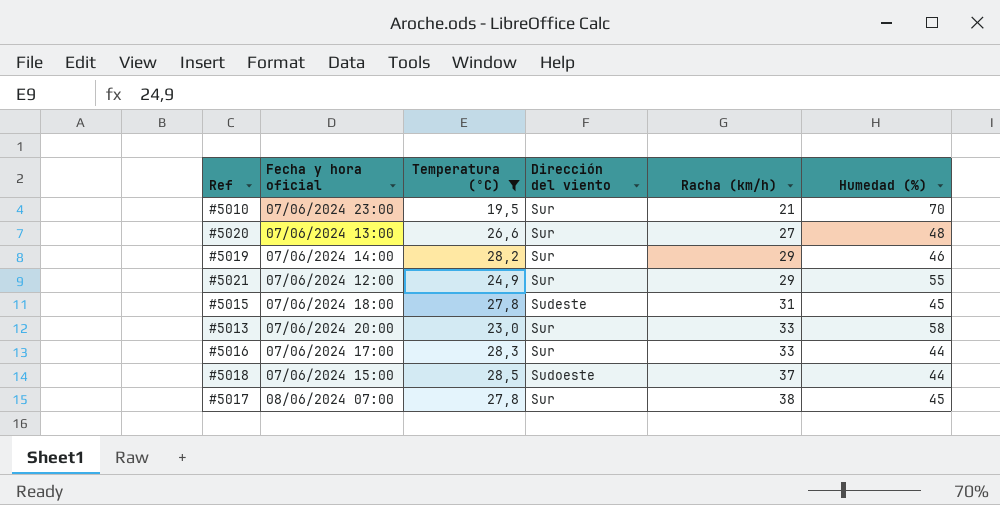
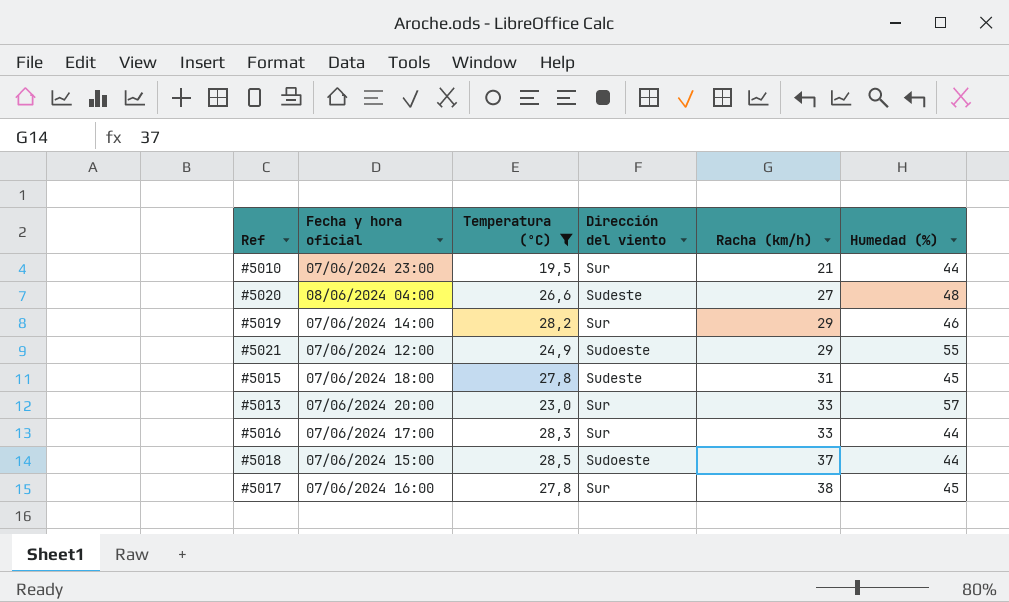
#5010 | Humedad (%): 70 -> 44
#5020 | Fecha y hora oficial: 07/06/2024 13:00 -> 08/06/2024 04:00
#5020 | Dirección del viento: Sur -> Sudeste
#5021 | Dirección del viento: Sur -> Sudoeste
#5013 | Humedad (%): 58 -> 57
#5017 | Fecha y hora oficial: 08/06/2024 07:00 -> 07/06/2024 16:00

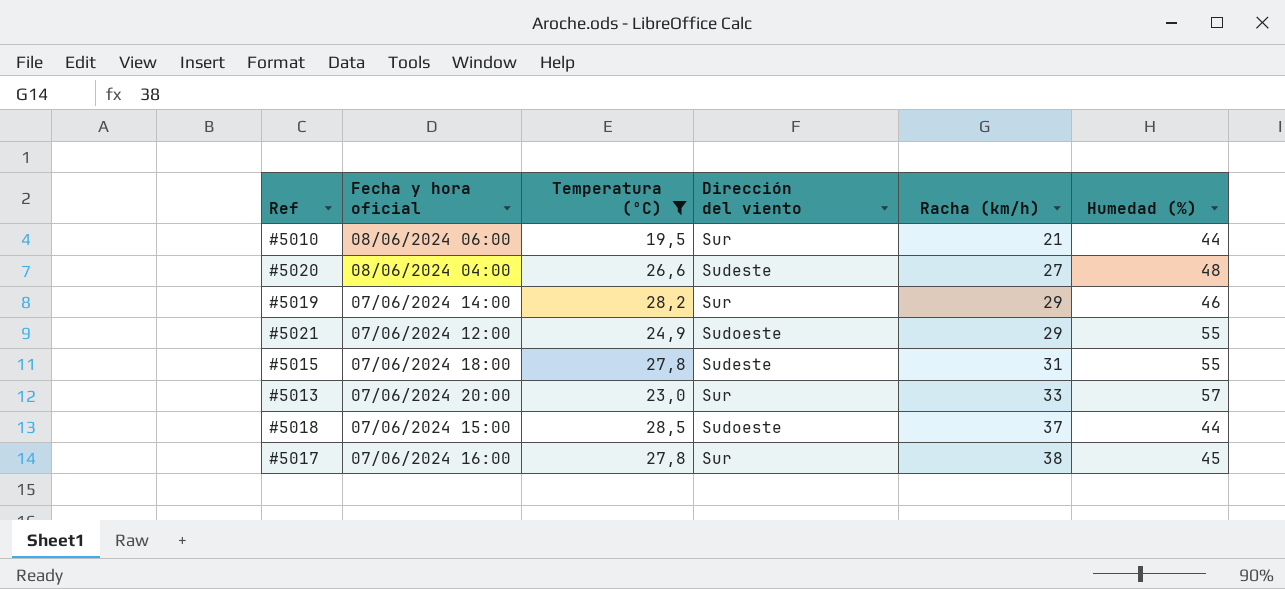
row #5016: 07/06/2024 17:00 | 28,3 | Sur | 33 | 44 -> none
#5010 | Fecha y hora oficial: 07/06/2024 23:00 -> 08/06/2024 06:00
#5015 | Humedad (%): 45 -> 55

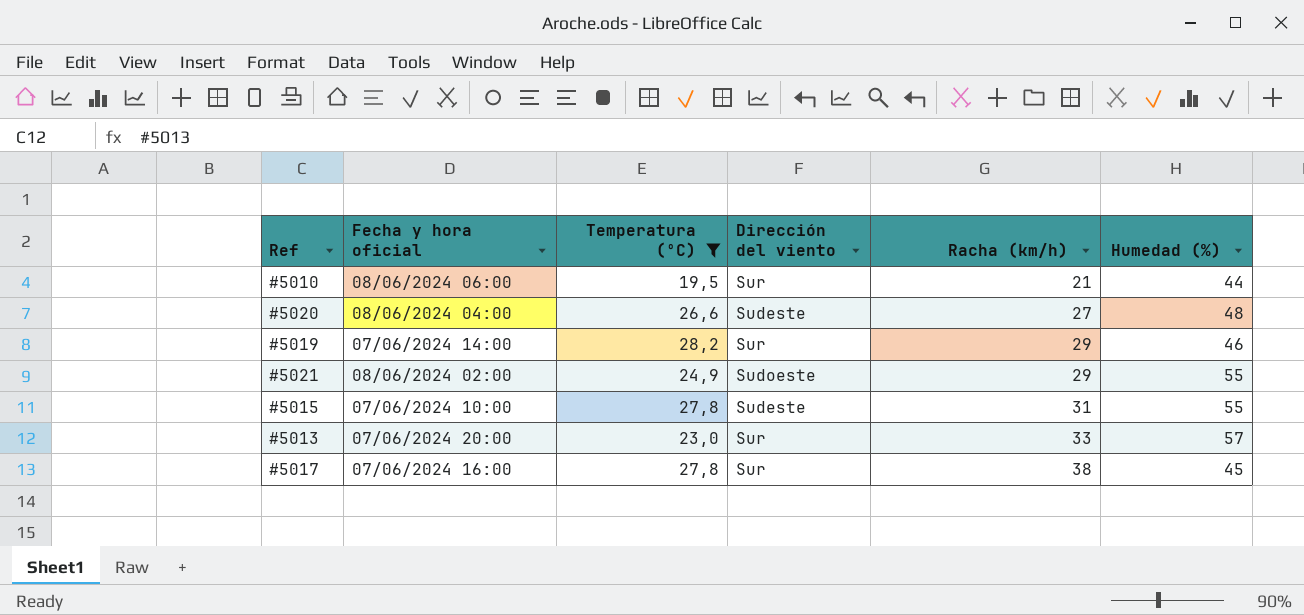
row #5018: 07/06/2024 15:00 | 28,5 | Sudoeste | 37 | 44 -> none
#5021 | Fecha y hora oficial: 07/06/2024 12:00 -> 08/06/2024 02:00
#5015 | Fecha y hora oficial: 07/06/2024 18:00 -> 07/06/2024 10:00

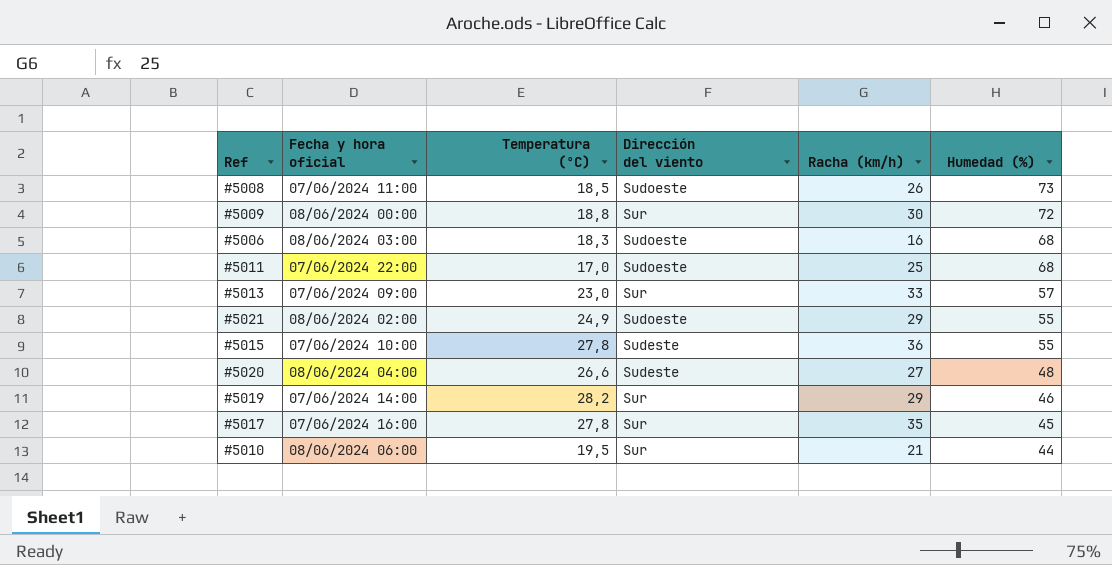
filter: Temperatura (ºC) >= 19,5 -> none
row order: Racha (km/h) ascending -> Humedad (%) descending
#5013 | Fecha y hora oficial: 07/06/2024 20:00 -> 07/06/2024 09:00
#5015 | Racha (km/h): 31 -> 36
#5017 | Racha (km/h): 38 -> 35

